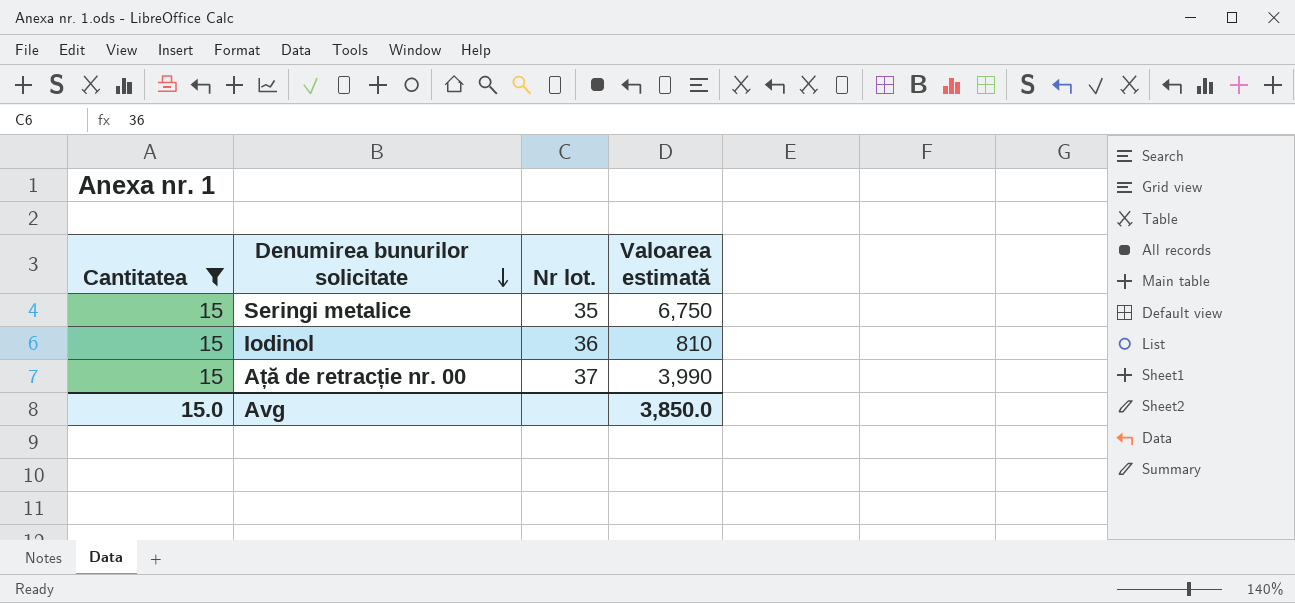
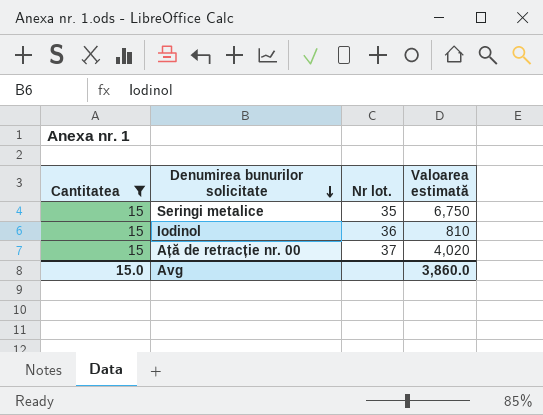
Ață de retracție nr. 00 | Valoarea estimată: 3,990 -> 4,020
Avg | Valoarea estimată: 3,850.0 -> 3,860.0

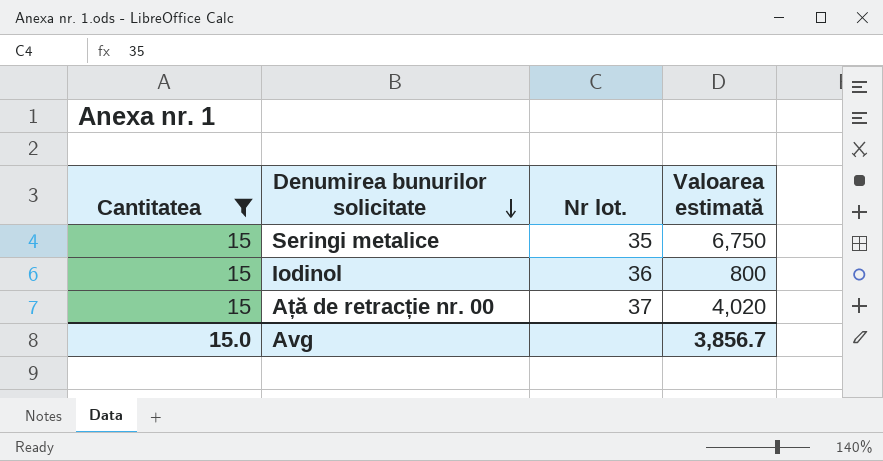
Iodinol | Valoarea estimată: 810 -> 800
Avg | Valoarea estimată: 3,860.0 -> 3,856.7

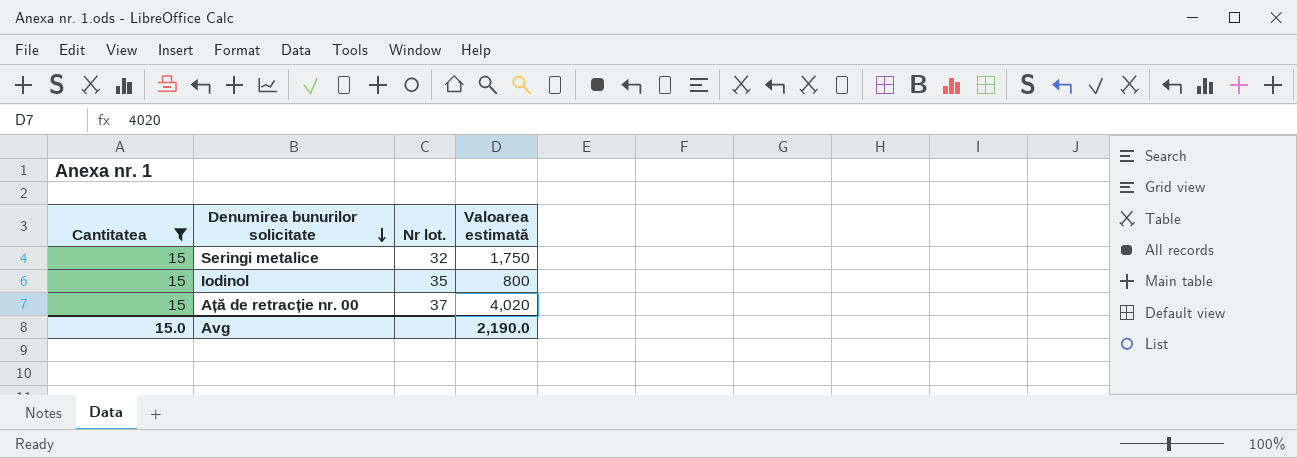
Seringi metalice | Nr lot.: 35 -> 32
Seringi metalice | Valoarea estimată: 6,750 -> 1,750
Iodinol | Nr lot.: 36 -> 35
Avg | Valoarea estimată: 3,856.7 -> 2,190.0

